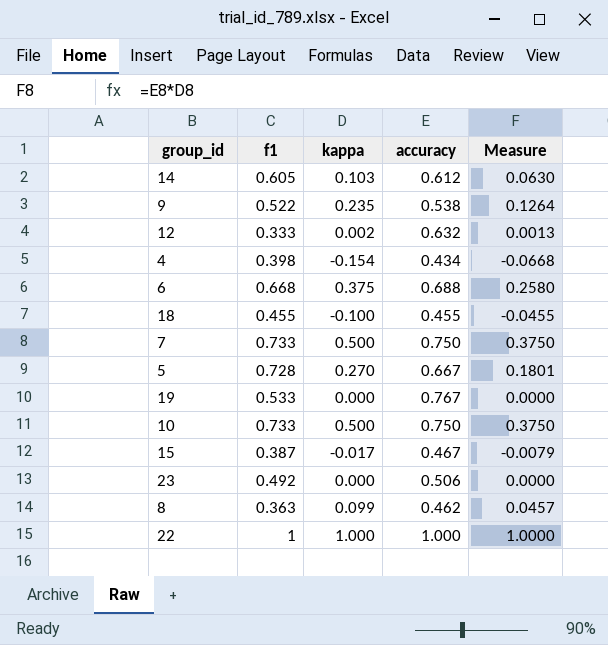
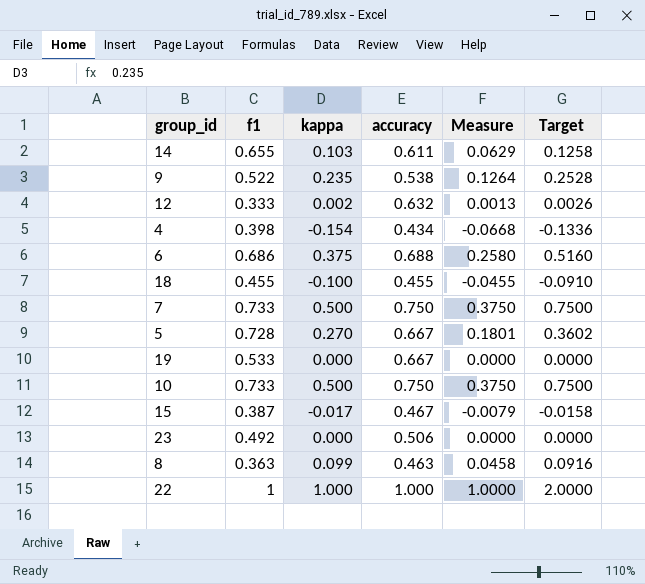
column Target | formula: none -> [Measure] * 2
14 | f1: 0.605 -> 0.655
14 | accuracy: 0.612 -> 0.611
14 | Measure: 0.0630 -> 0.0629
6 | f1: 0.668 -> 0.686
19 | accuracy: 0.767 -> 0.667
8 | accuracy: 0.462 -> 0.463
8 | Measure: 0.0457 -> 0.0458

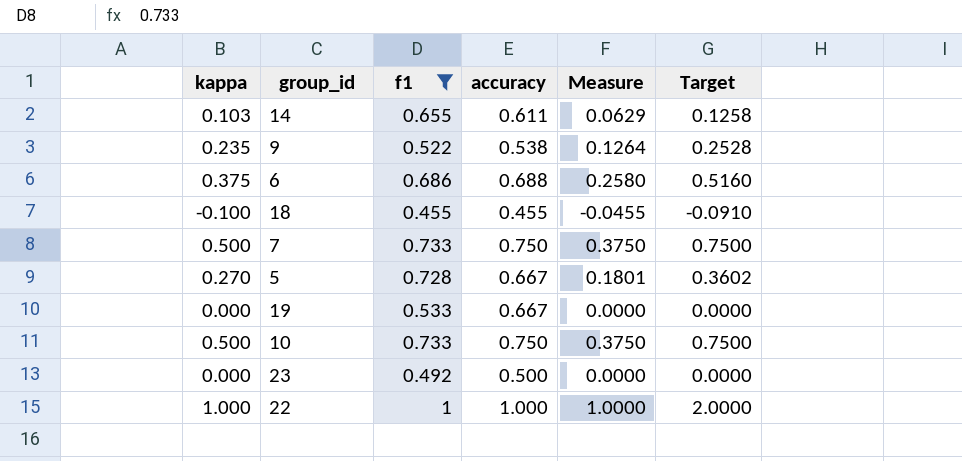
filter: none -> f1 >= 0.455
column kappa | position: 3 -> 1
23 | accuracy: 0.506 -> 0.500

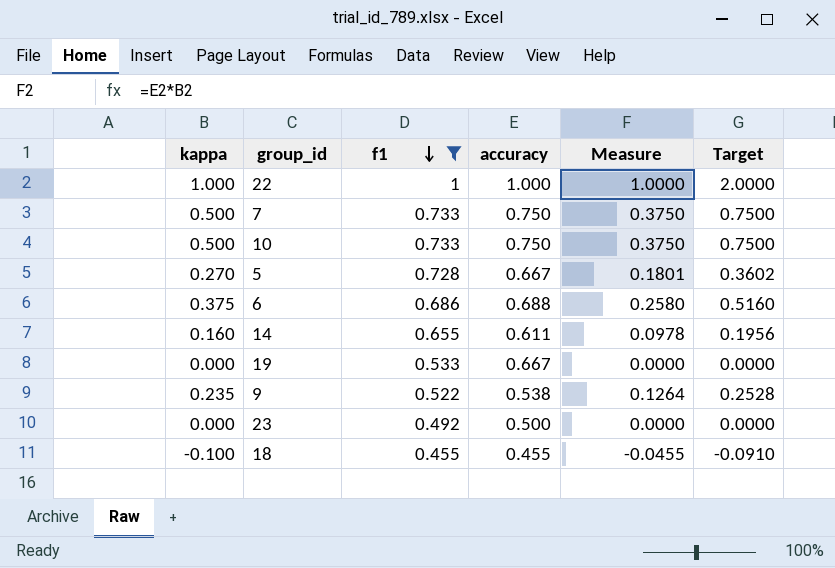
row order: none -> f1 descending
14 | kappa: 0.103 -> 0.160
14 | Measure: 0.0629 -> 0.0978
14 | Target: 0.1258 -> 0.1956

